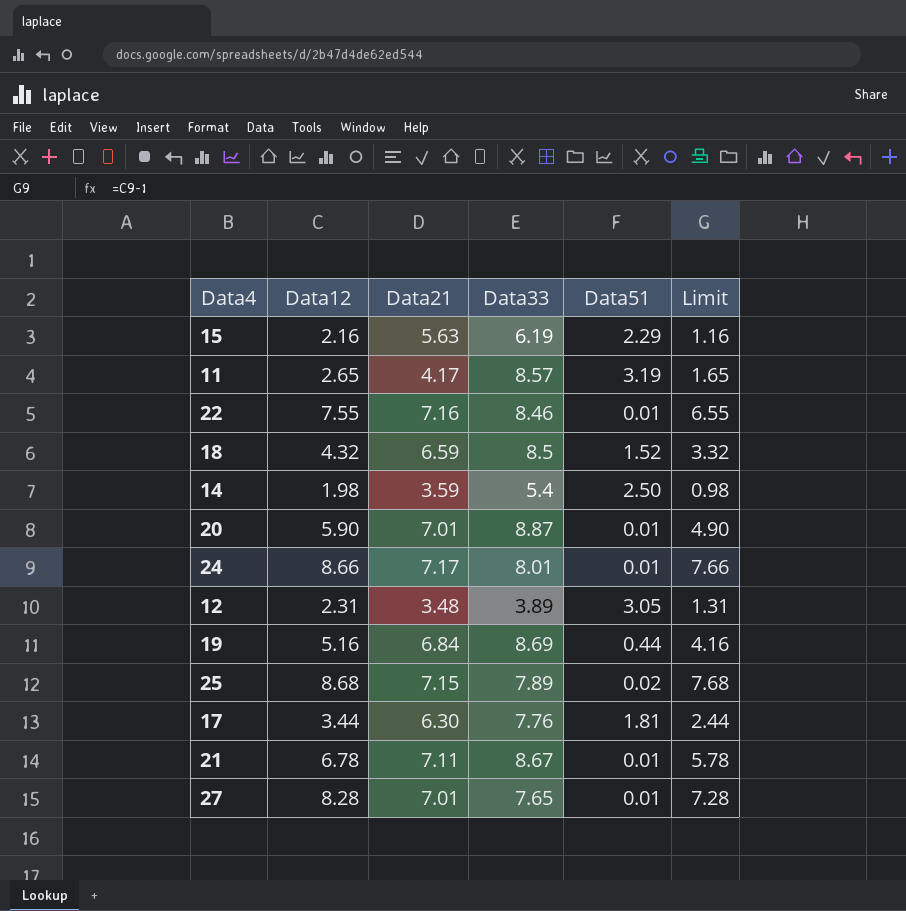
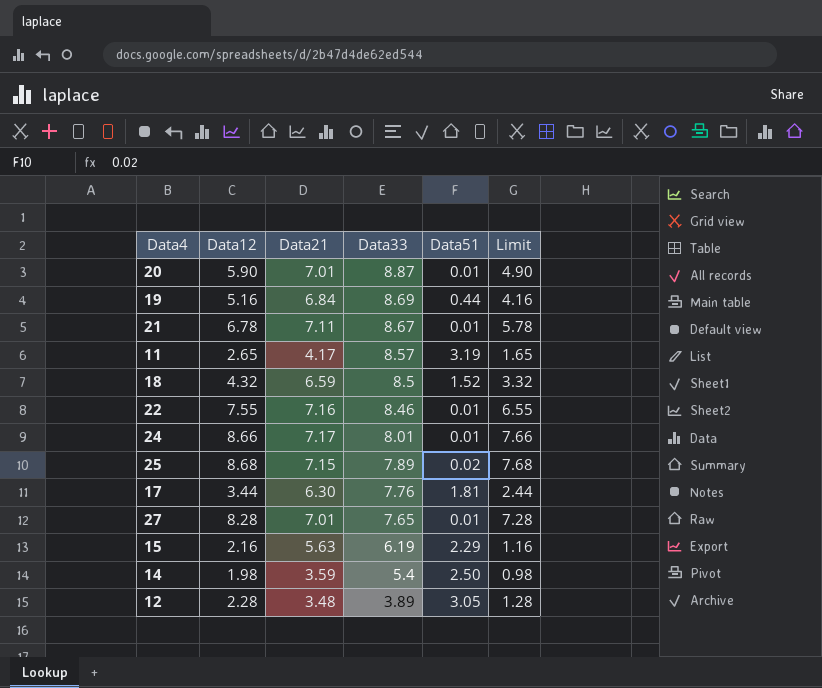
row order: none -> Data33 descending
12 | Data12: 2.31 -> 2.28
12 | Limit: 1.31 -> 1.28

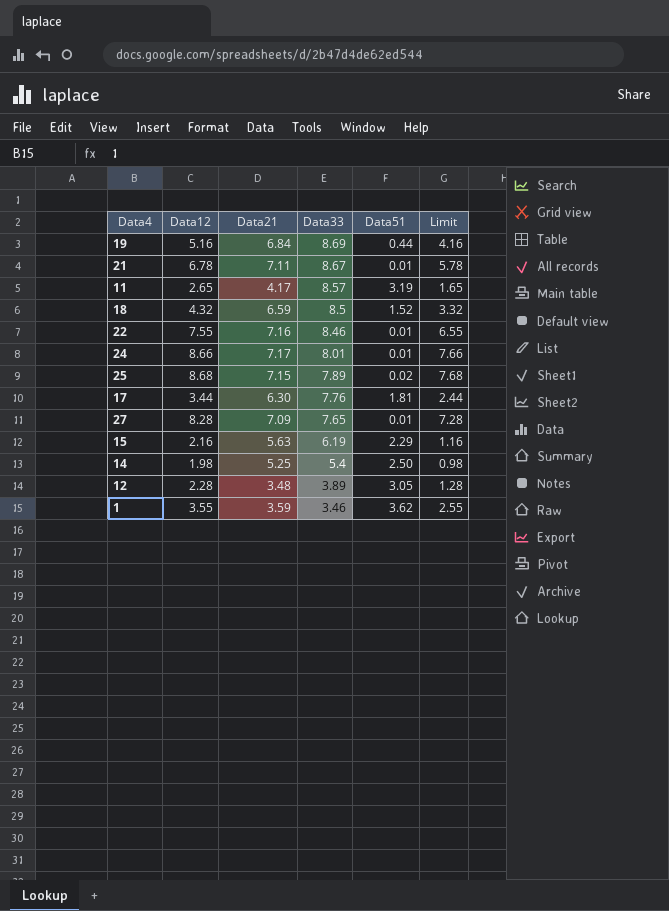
row 20: 5.90 | 7.01 | 8.87 | 0.01 | 4.90 -> none
27 | Data21: 7.01 -> 7.09
14 | Data21: 3.59 -> 5.25
row 1: none -> 3.55 | 3.59 | 3.46 | 3.62 | 2.55

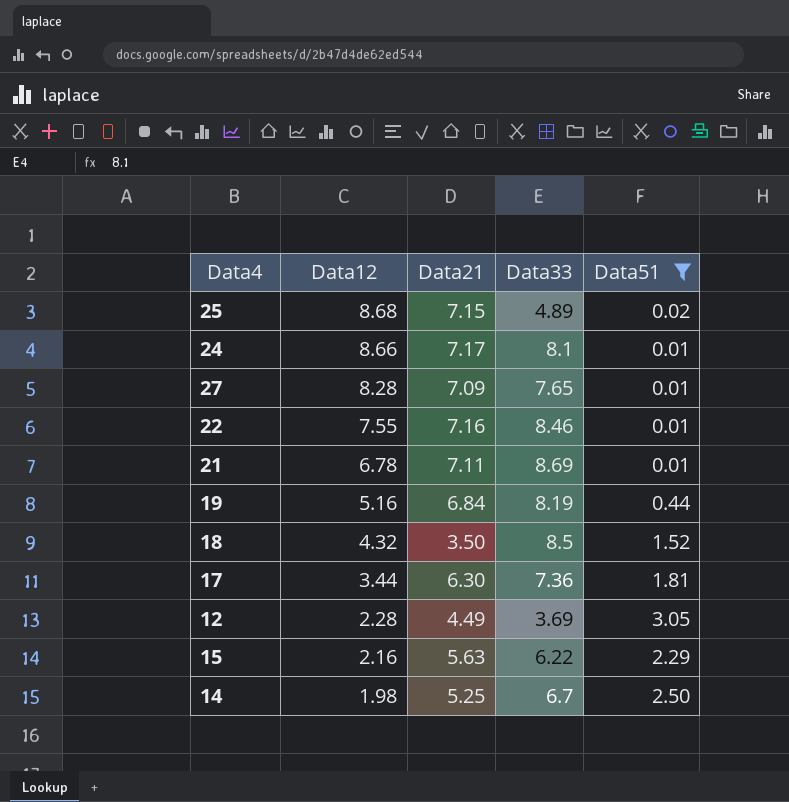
filter: none -> Data51 <= 3.05
row order: Data33 descending -> Data12 descending
column Limit | formula: [Data12] - 1 -> none
25 | Data33: 7.89 -> 4.89
24 | Data33: 8.01 -> 8.1
21 | Data33: 8.67 -> 8.69
19 | Data33: 8.69 -> 8.19
18 | Data21: 6.59 -> 3.50
17 | Data33: 7.76 -> 7.36
12 | Data21: 3.48 -> 4.49
12 | Data33: 3.89 -> 3.69
15 | Data33: 6.19 -> 6.22
14 | Data33: 5.4 -> 6.7

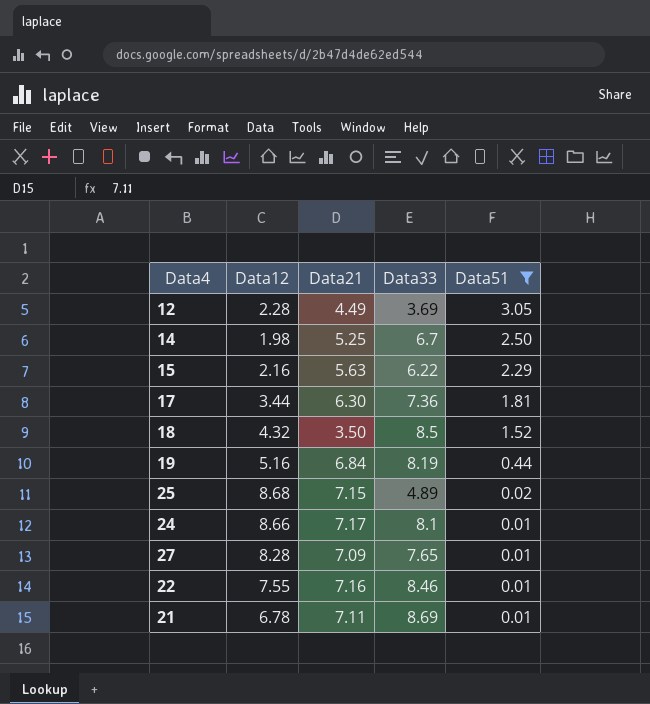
row order: Data12 descending -> Data51 descending

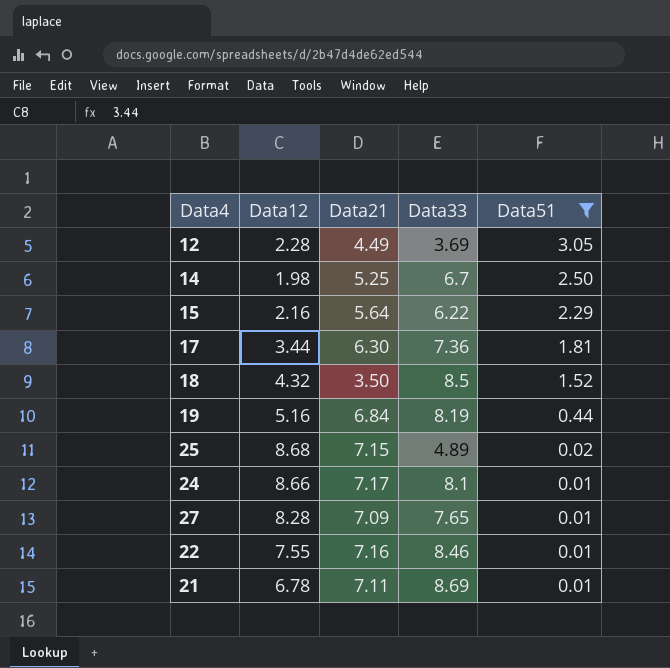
15 | Data21: 5.63 -> 5.64

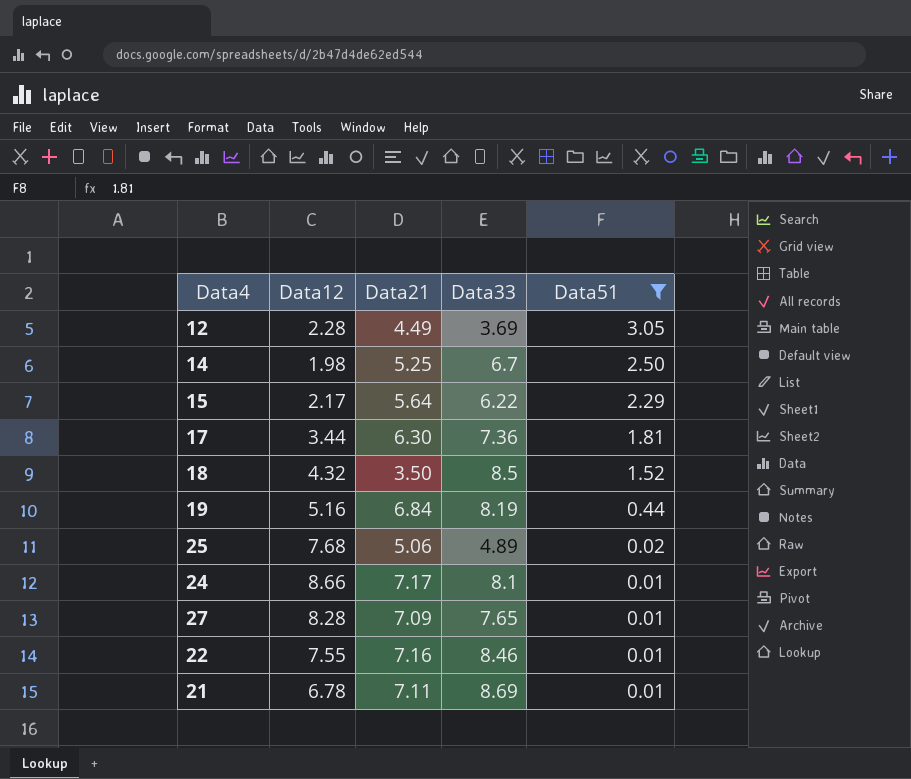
15 | Data12: 2.16 -> 2.17
25 | Data12: 8.68 -> 7.68
25 | Data21: 7.15 -> 5.06

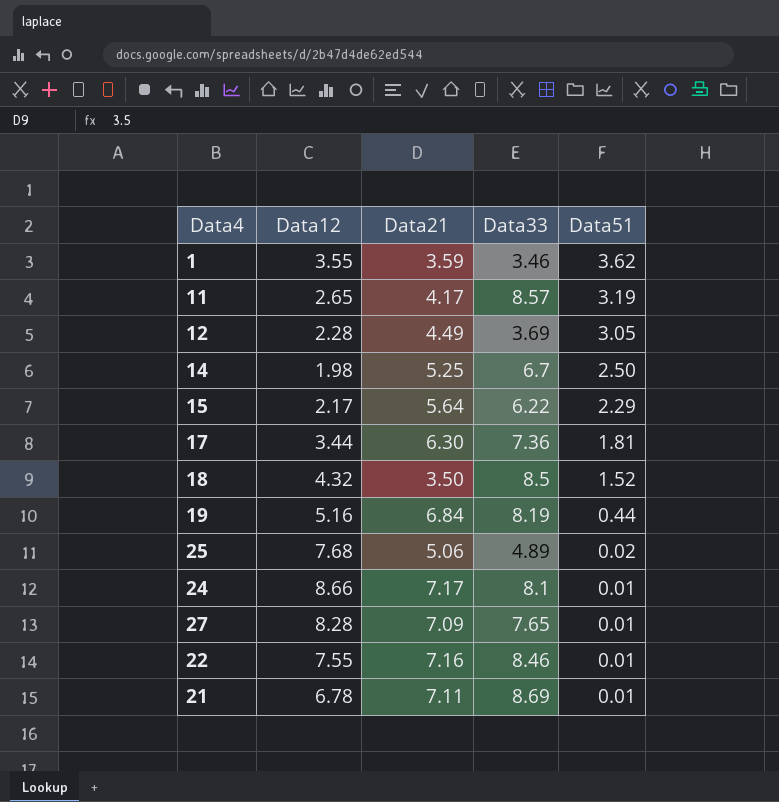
filter: Data51 <= 3.05 -> none

